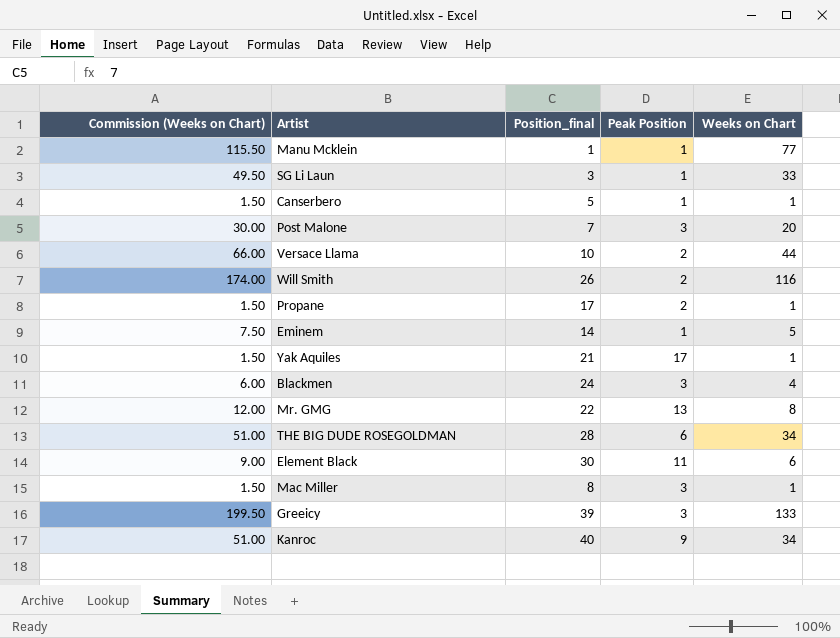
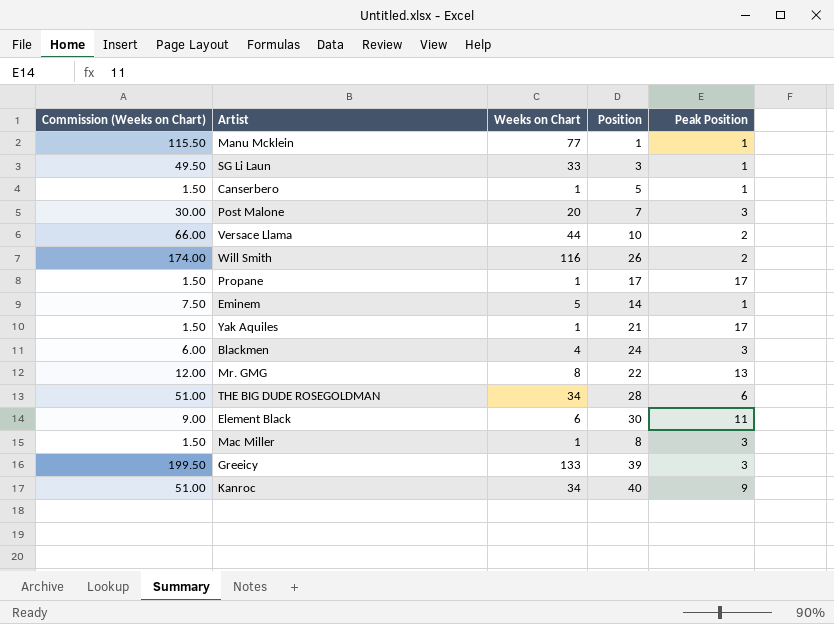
column Weeks on Chart | position: 5 -> 3
column name: Position_final -> Position
Propane | Peak Position: 2 -> 17

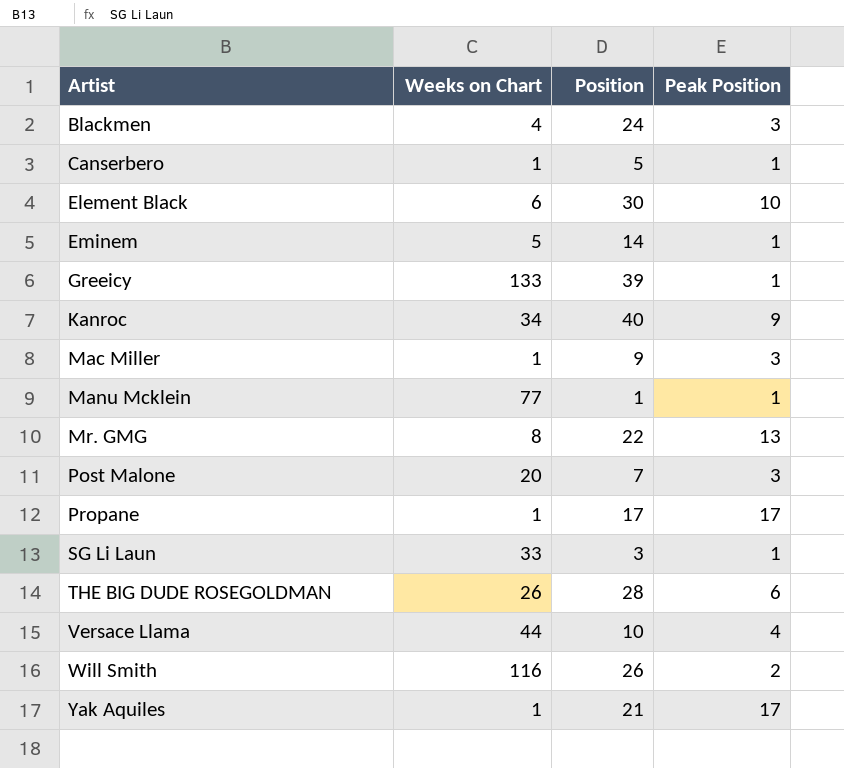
row order: none -> Artist ascending
column Commission (Weeks on Chart) | formula: [Weeks on Chart] * 1.5 -> none
Element Black | Peak Position: 11 -> 10
Greeicy | Peak Position: 3 -> 1
Mac Miller | Position: 8 -> 9
THE BIG DUDE ROSEGOLDMAN | Weeks on Chart: 34 -> 26
Versace Llama | Peak Position: 2 -> 4

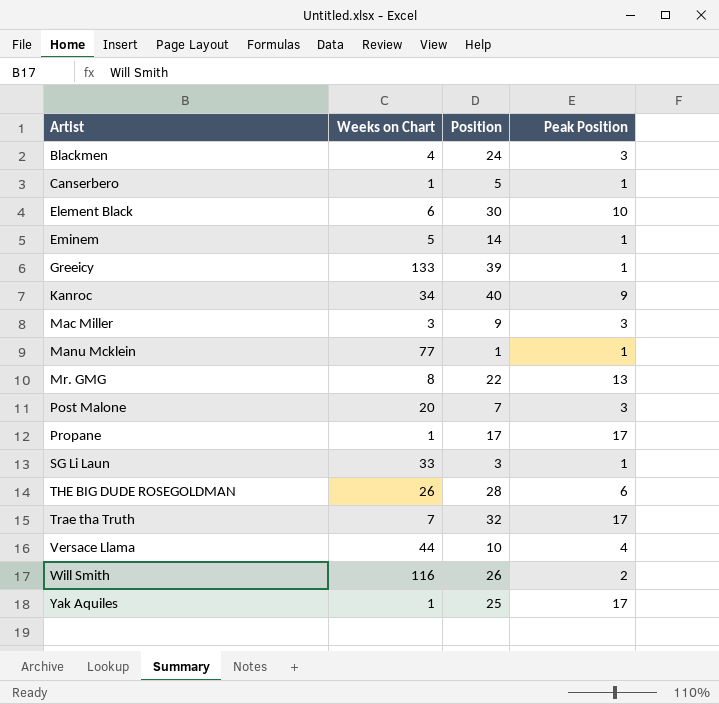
Mac Miller | Weeks on Chart: 1 -> 3
row Trae tha Truth: none -> 7 | 32 | 17
Yak Aquiles | Position: 21 -> 25

